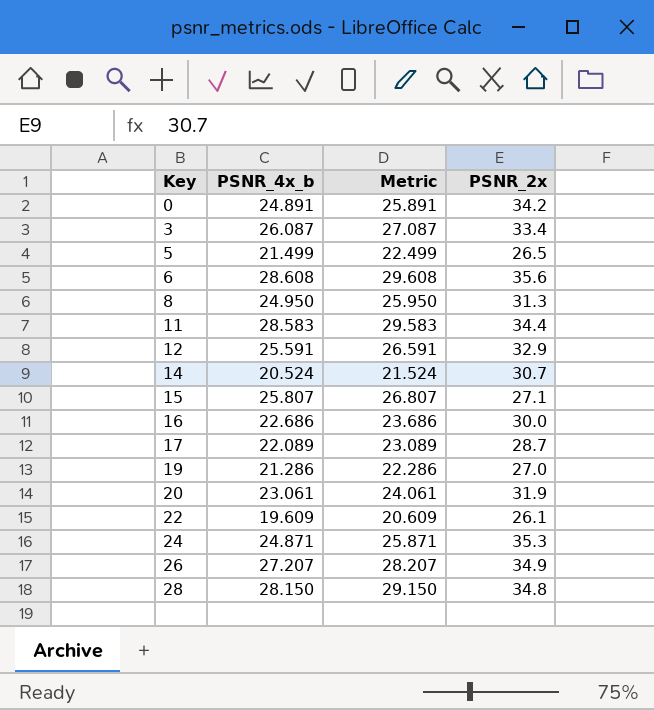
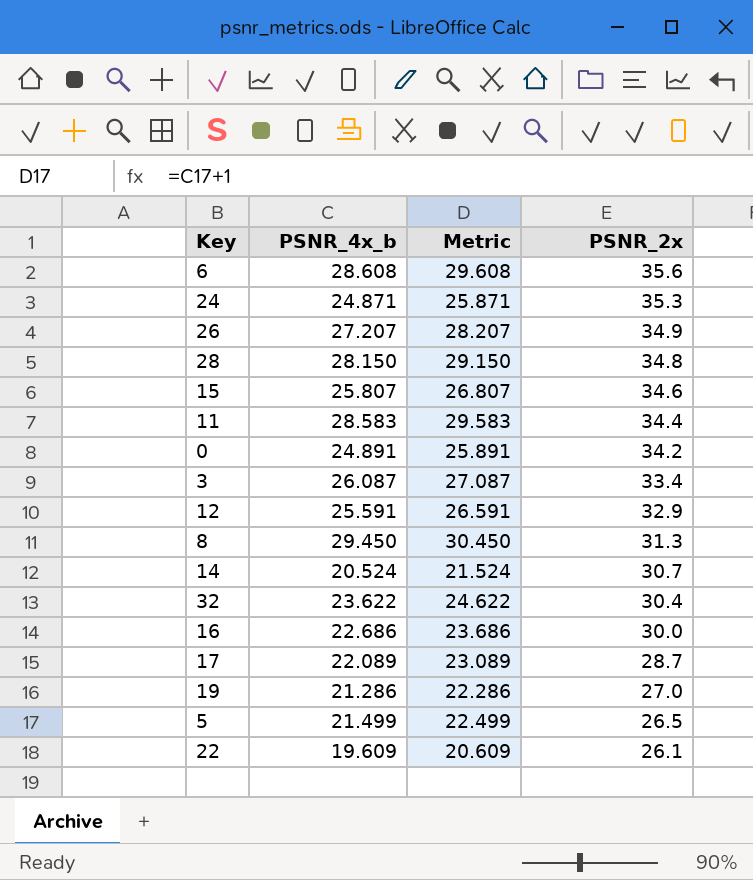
row order: Key ascending -> PSNR_2x descending
row 20: 23.061 | 24.061 | 31.9 -> none
15 | PSNR_2x: 27.1 -> 34.6
8 | PSNR_4x_b: 24.950 -> 29.450
8 | Metric: 25.950 -> 30.450
row 32: none -> 23.622 | 24.622 | 30.4

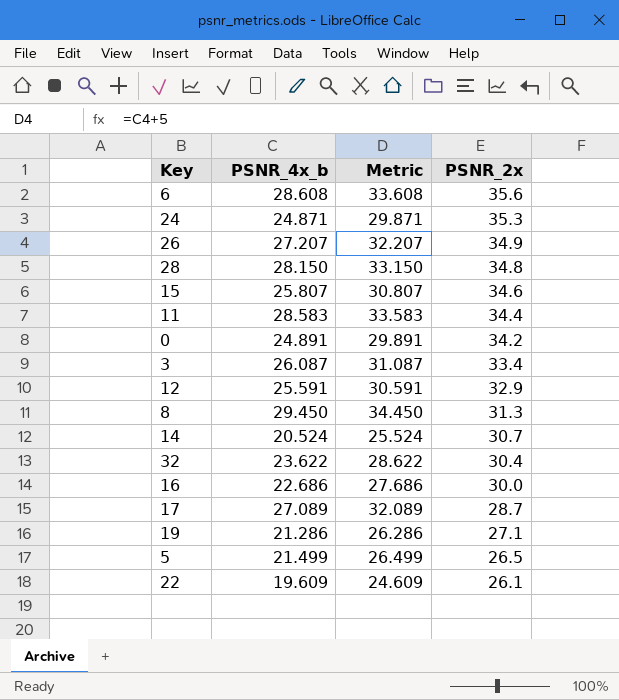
column Metric | formula: [PSNR_4x_b] + 1 -> [PSNR_4x_b] + 5
17 | PSNR_4x_b: 22.089 -> 27.089
19 | PSNR_2x: 27.0 -> 27.1

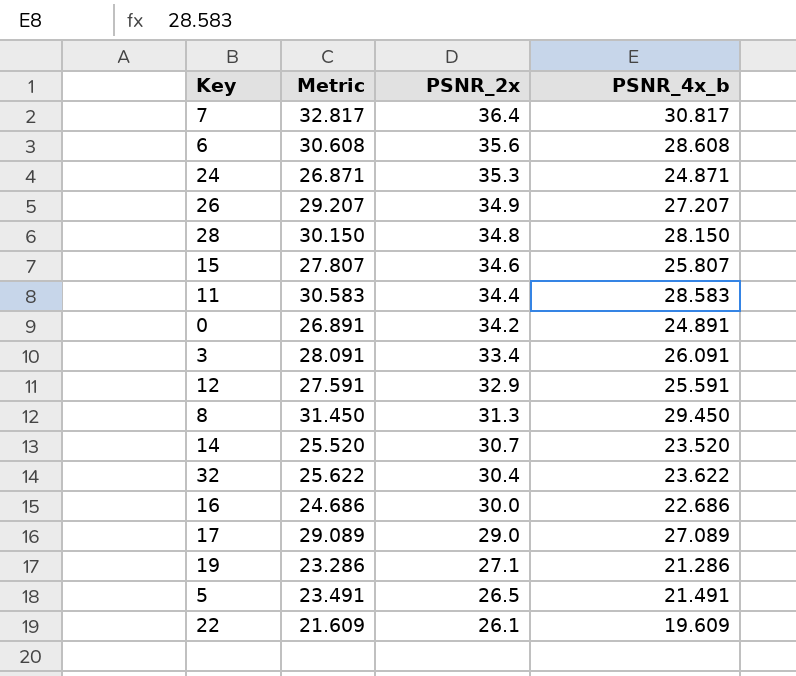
column Metric | formula: [PSNR_4x_b] + 5 -> [PSNR_4x_b] + 2
column PSNR_4x_b | position: 2 -> 4
row 7: none -> 32.817 | 36.4 | 30.817
3 | PSNR_4x_b: 26.087 -> 26.091
14 | PSNR_4x_b: 20.524 -> 23.520
17 | PSNR_2x: 28.7 -> 29.0
5 | PSNR_4x_b: 21.499 -> 21.491

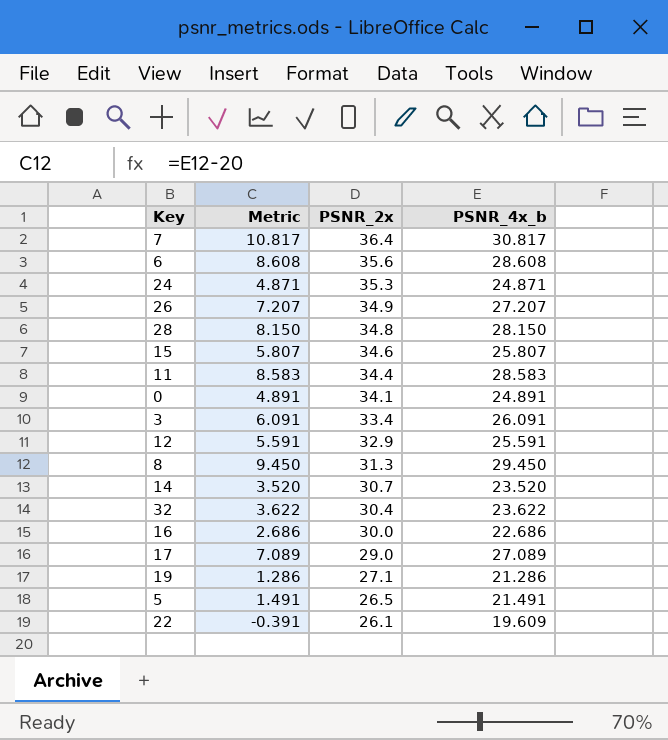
column Metric | formula: [PSNR_4x_b] + 2 -> [PSNR_4x_b] - 20
0 | PSNR_2x: 34.2 -> 34.1

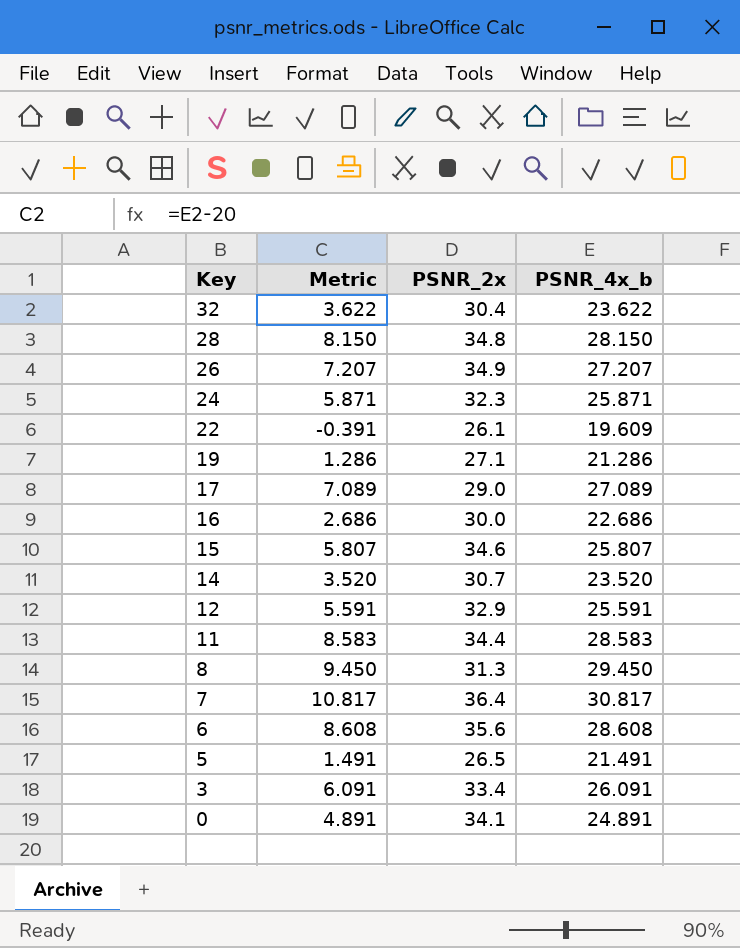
row order: PSNR_2x descending -> Key descending
24 | Metric: 4.871 -> 5.871
24 | PSNR_2x: 35.3 -> 32.3
24 | PSNR_4x_b: 24.871 -> 25.871

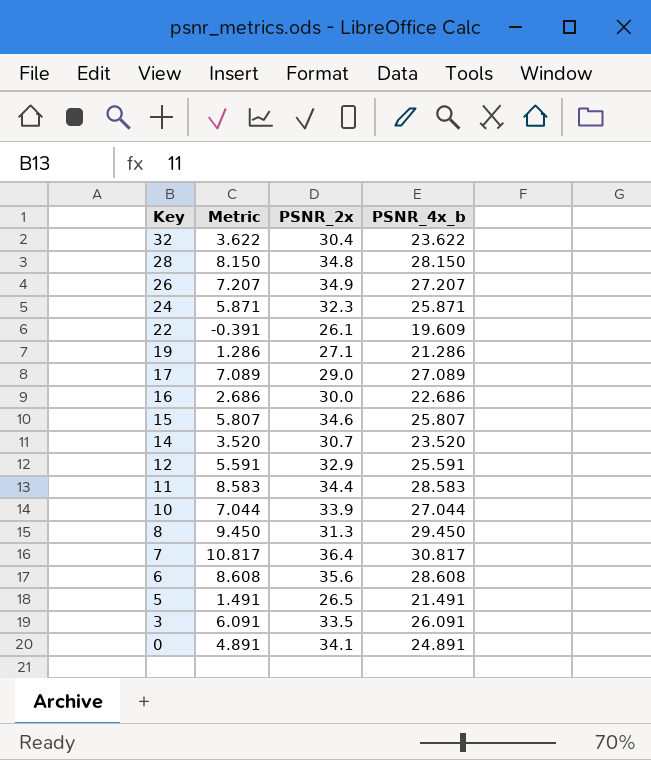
row 10: none -> 7.044 | 33.9 | 27.044
3 | PSNR_2x: 33.4 -> 33.5

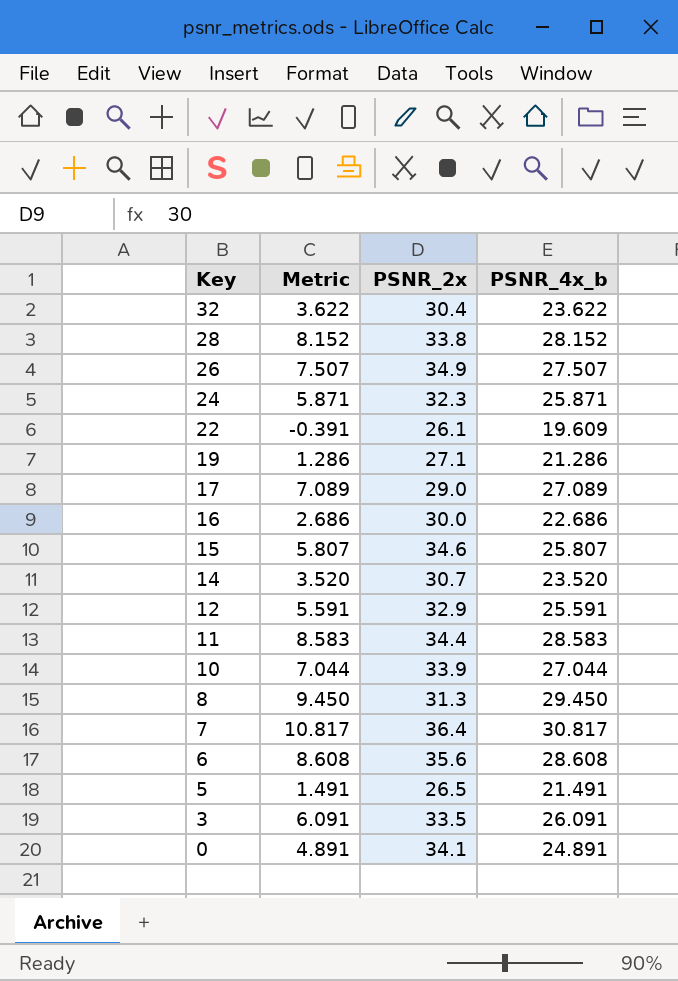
28 | Metric: 8.150 -> 8.152
28 | PSNR_2x: 34.8 -> 33.8
28 | PSNR_4x_b: 28.150 -> 28.152
26 | Metric: 7.207 -> 7.507
26 | PSNR_4x_b: 27.207 -> 27.507

